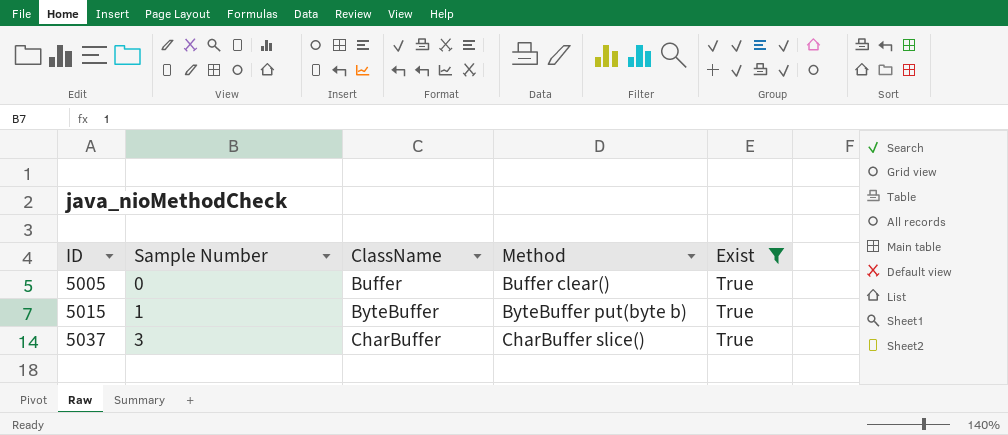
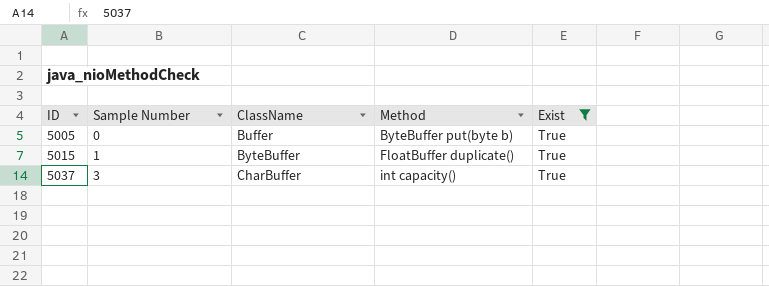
5005 | Method: Buffer clear() -> ByteBuffer put(byte b)
5015 | Method: ByteBuffer put(byte b) -> FloatBuffer duplicate()
5037 | Method: CharBuffer slice() -> int capacity()

